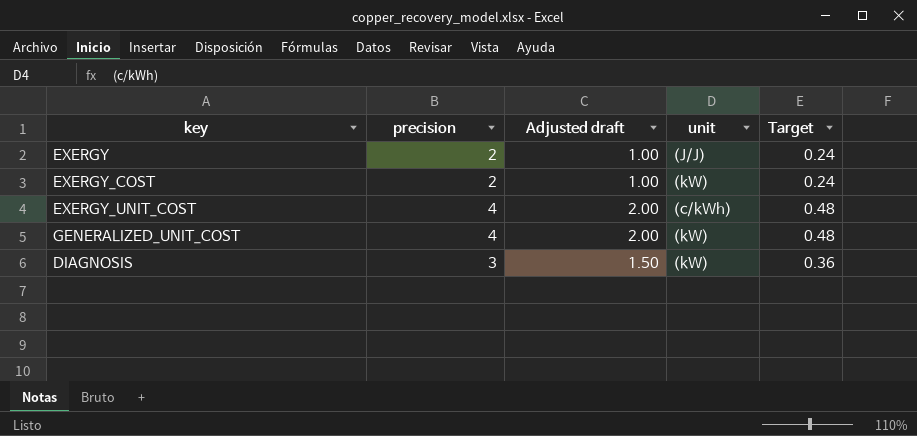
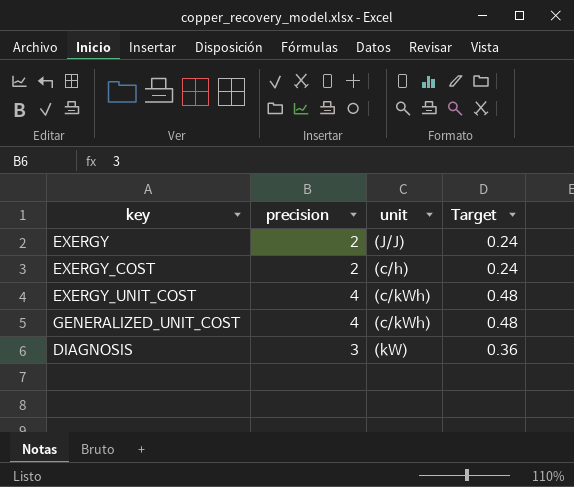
column Adjusted draft | formula: [precision] * 0.5 -> none
EXERGY_COST | unit: (kW) -> (c/h)
GENERALIZED_UNIT_COST | unit: (kW) -> (c/kWh)

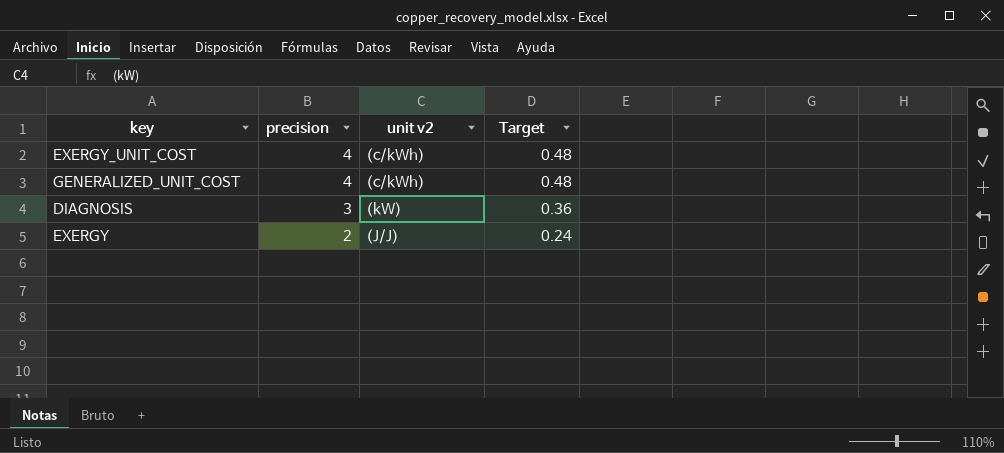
row order: none -> precision descending
column name: unit -> unit v2
row EXERGY_COST: 2 | (c/h) | 0.24 -> none

